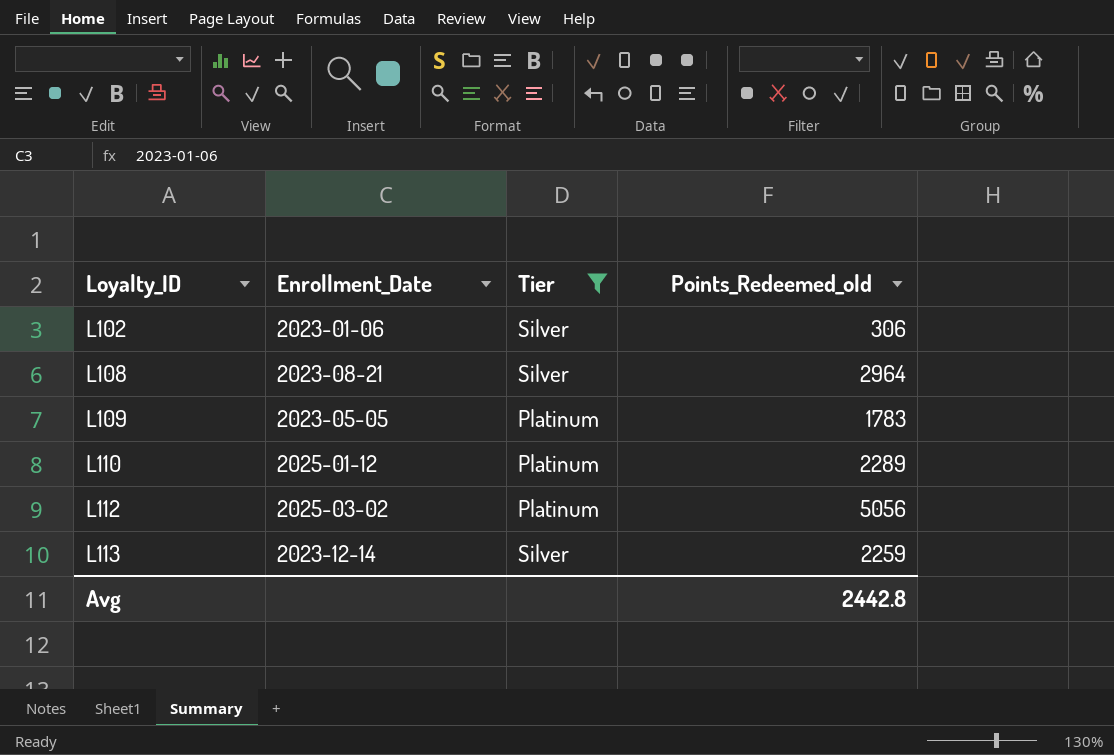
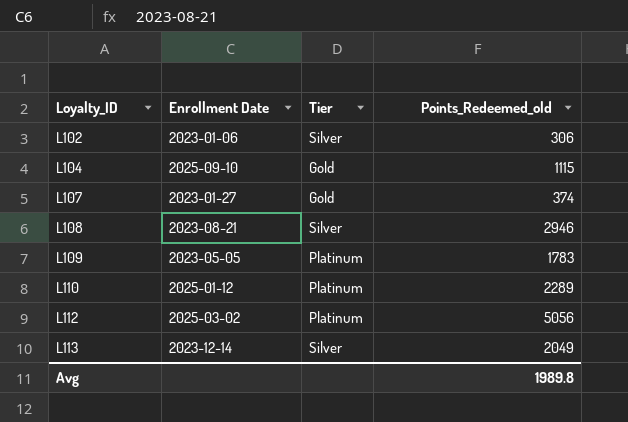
filter: Tier != Gold -> none
column name: Enrollment_Date -> Enrollment Date
L108 | Points_Redeemed_old: 2964 -> 2946
L113 | Points_Redeemed_old: 2259 -> 2049
Avg | Points_Redeemed_old: 2442.8 -> 1989.8

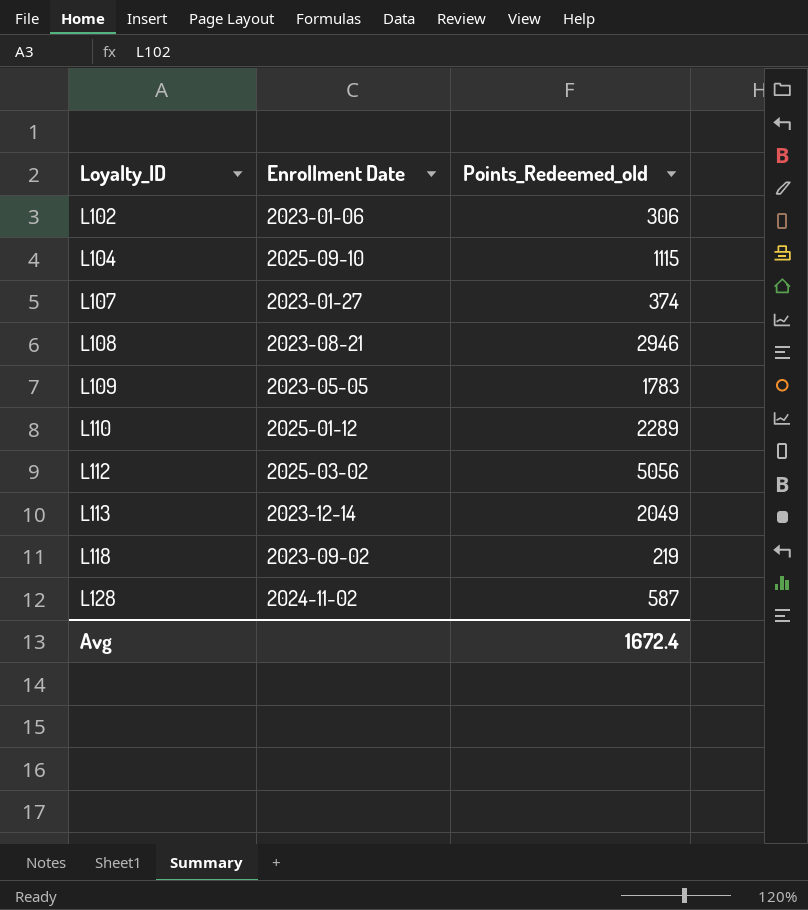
column Tier | position: 3 -> none
row L118: none -> 2023-09-02 | 219
row L128: none -> 2024-11-02 | 587
Avg | Points_Redeemed_old: 1989.8 -> 1672.4

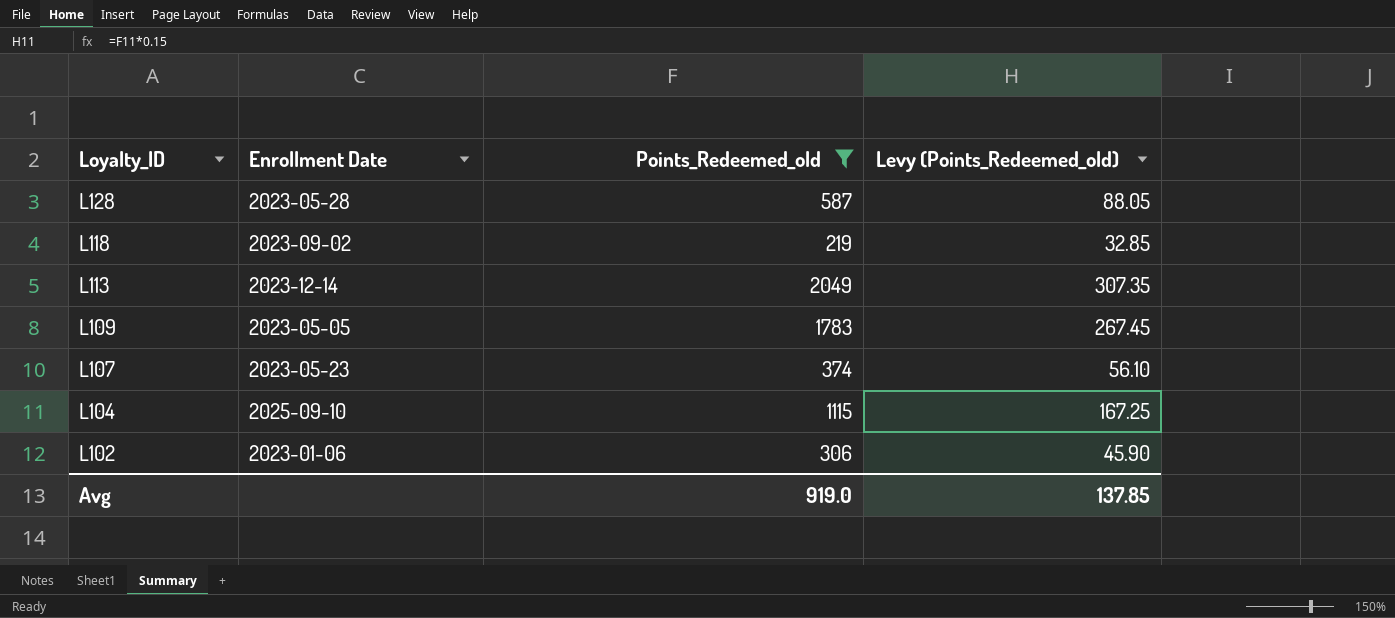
filter: none -> Points_Redeemed_old <= 2049
row order: Loyalty_ID ascending -> Loyalty_ID descending
column Levy (Points_Redeemed_old) | formula: none -> [Points_Redeemed_old] * 0.15
L128 | Enrollment Date: 2024-11-02 -> 2023-05-28
L107 | Enrollment Date: 2023-01-27 -> 2023-05-23
Avg | Points_Redeemed_old: 1672.4 -> 919.0

